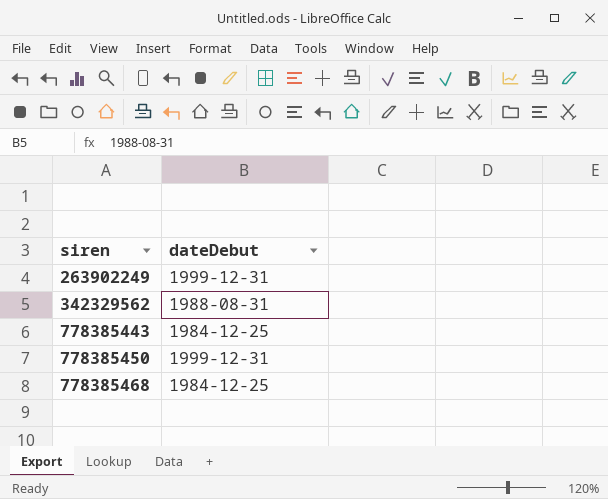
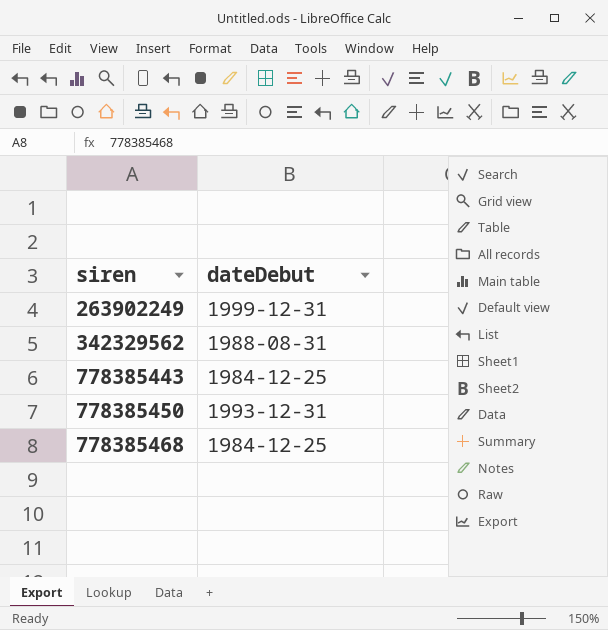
778385450 | dateDebut: 1999-12-31 -> 1993-12-31

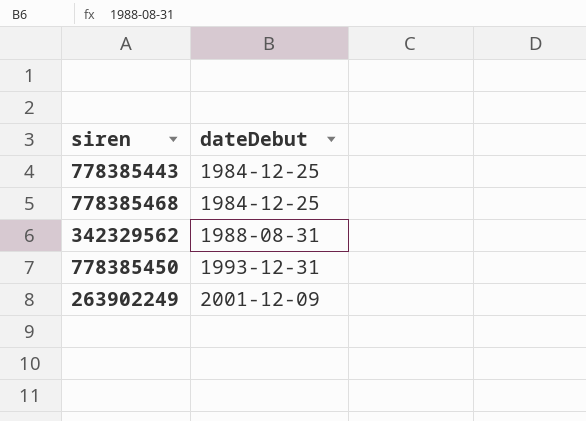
row order: siren ascending -> dateDebut ascending
263902249 | dateDebut: 1999-12-31 -> 2001-12-09

